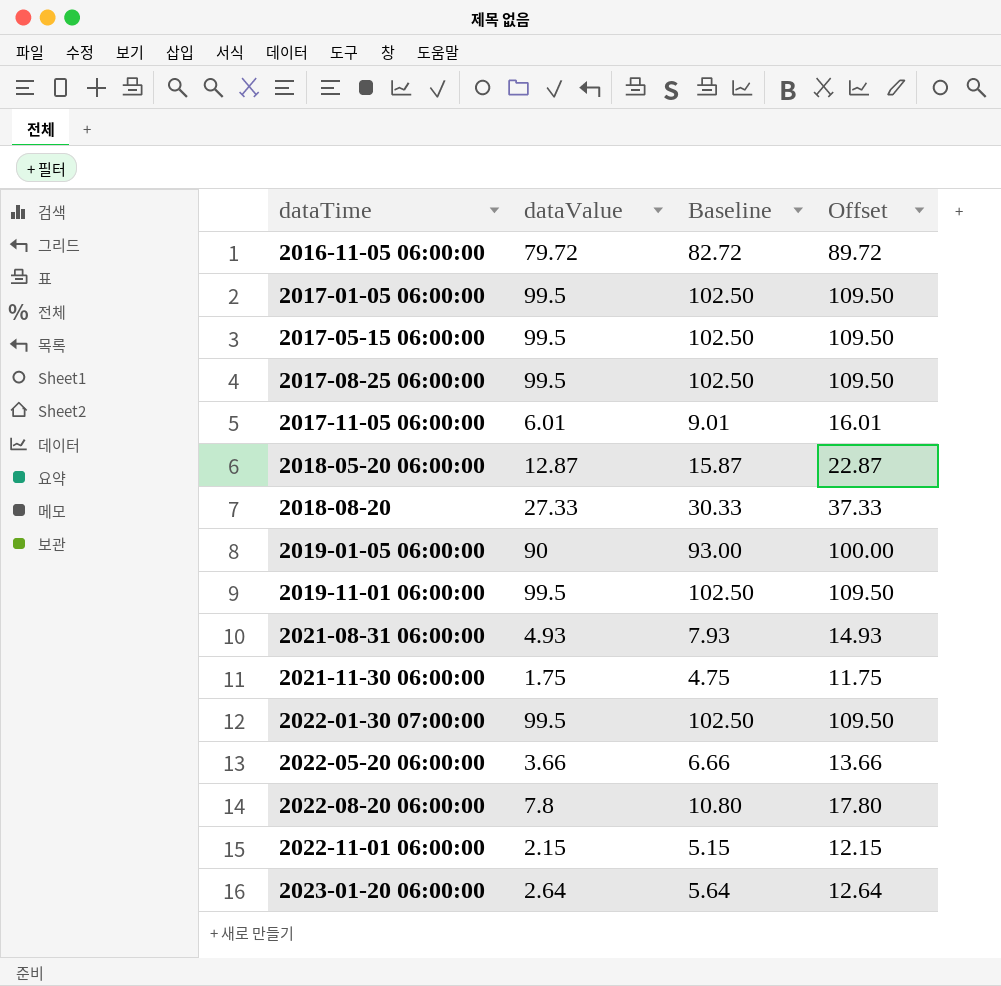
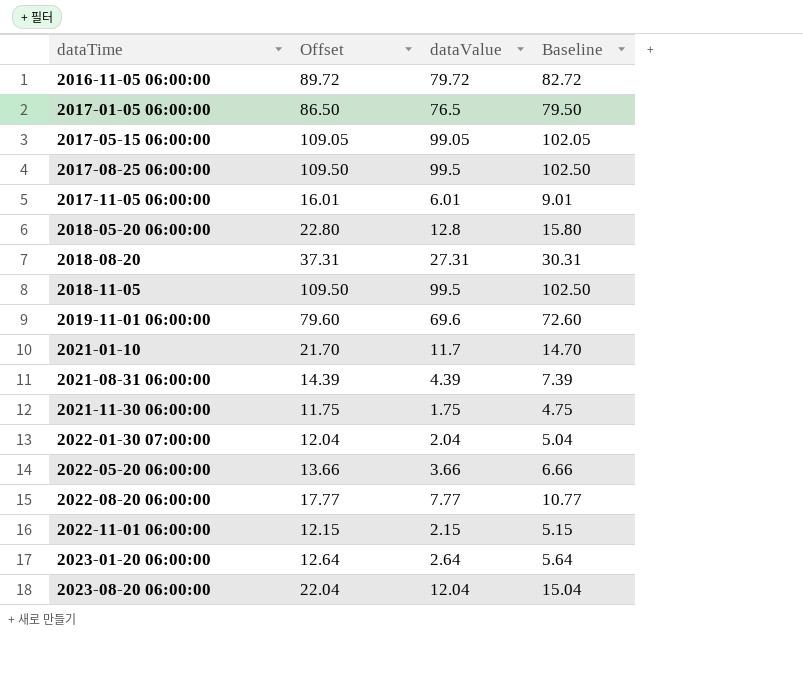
column Offset | position: 4 -> 2
row 2019-01-05 06:00:00: 90 | 93.00 | 100.00 -> none
2017-01-05 06:00:00 | Offset: 109.50 -> 86.50
2017-01-05 06:00:00 | dataValue: 99.5 -> 76.5
2017-01-05 06:00:00 | Baseline: 102.50 -> 79.50
2017-05-15 06:00:00 | Offset: 109.50 -> 109.05
2017-05-15 06:00:00 | dataValue: 99.5 -> 99.05
2017-05-15 06:00:00 | Baseline: 102.50 -> 102.05
2018-05-20 06:00:00 | Offset: 22.87 -> 22.80
2018-05-20 06:00:00 | dataValue: 12.87 -> 12.8
2018-05-20 06:00:00 | Baseline: 15.87 -> 15.80
2018-08-20 | Offset: 37.33 -> 37.31
2018-08-20 | dataValue: 27.33 -> 27.31
2018-08-20 | Baseline: 30.33 -> 30.31
row 2018-11-05: none -> 109.50 | 99.5 | 102.50
2019-11-01 06:00:00 | Offset: 109.50 -> 79.60
2019-11-01 06:00:00 | dataValue: 99.5 -> 69.6
2019-11-01 06:00:00 | Baseline: 102.50 -> 72.60
row 2021-01-10: none -> 21.70 | 11.7 | 14.70
2021-08-31 06:00:00 | Offset: 14.93 -> 14.39
2021-08-31 06:00:00 | dataValue: 4.93 -> 4.39
2021-08-31 06:00:00 | Baseline: 7.93 -> 7.39
2022-01-30 07:00:00 | Offset: 109.50 -> 12.04
2022-01-30 07:00:00 | dataValue: 99.5 -> 2.04
2022-01-30 07:00:00 | Baseline: 102.50 -> 5.04
2022-08-20 06:00:00 | Offset: 17.80 -> 17.77
2022-08-20 06:00:00 | dataValue: 7.8 -> 7.77
2022-08-20 06:00:00 | Baseline: 10.80 -> 10.77
row 2023-08-20 06:00:00: none -> 22.04 | 12.04 | 15.04

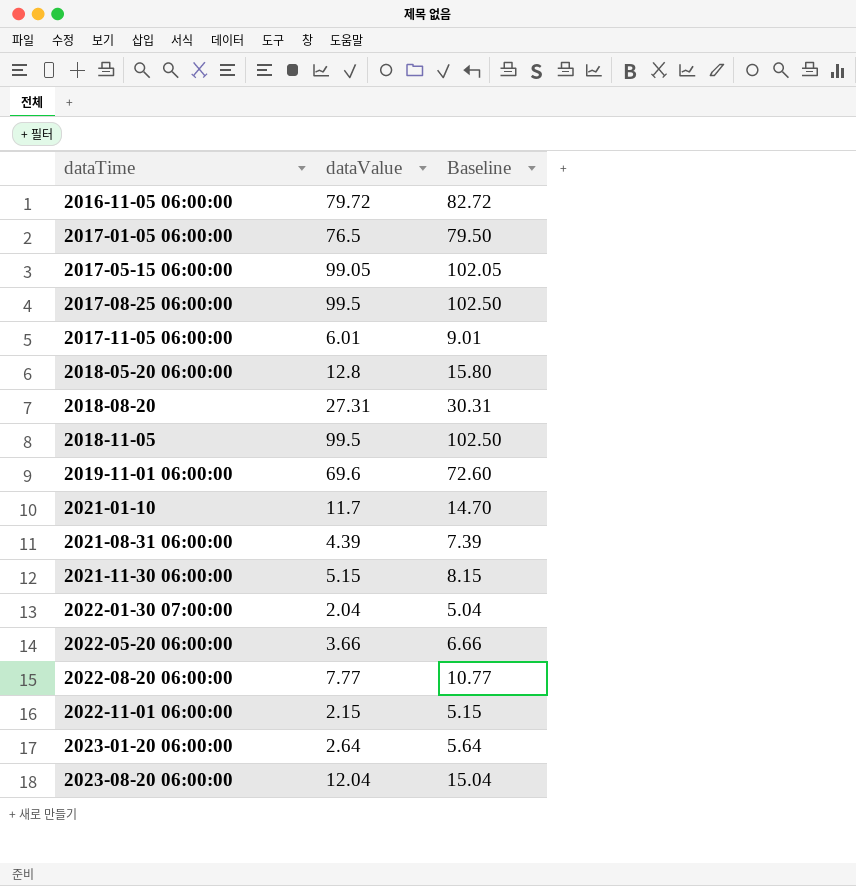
column Offset | formula: [dataValue] + 10 -> none
2021-11-30 06:00:00 | dataValue: 1.75 -> 5.15
2021-11-30 06:00:00 | Baseline: 4.75 -> 8.15

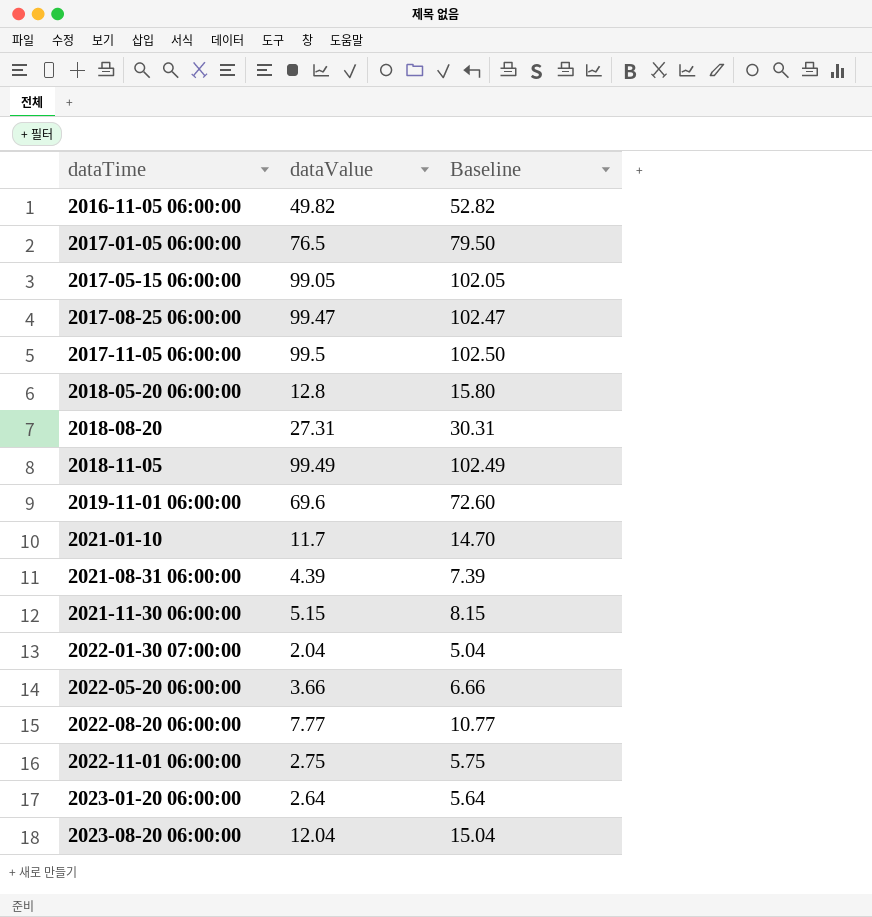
2016-11-05 06:00:00 | dataValue: 79.72 -> 49.82
2016-11-05 06:00:00 | Baseline: 82.72 -> 52.82
2017-08-25 06:00:00 | dataValue: 99.5 -> 99.47
2017-08-25 06:00:00 | Baseline: 102.50 -> 102.47
2017-11-05 06:00:00 | dataValue: 6.01 -> 99.5
2017-11-05 06:00:00 | Baseline: 9.01 -> 102.50
2018-11-05 | dataValue: 99.5 -> 99.49
2018-11-05 | Baseline: 102.50 -> 102.49
2022-11-01 06:00:00 | dataValue: 2.15 -> 2.75
2022-11-01 06:00:00 | Baseline: 5.15 -> 5.75

